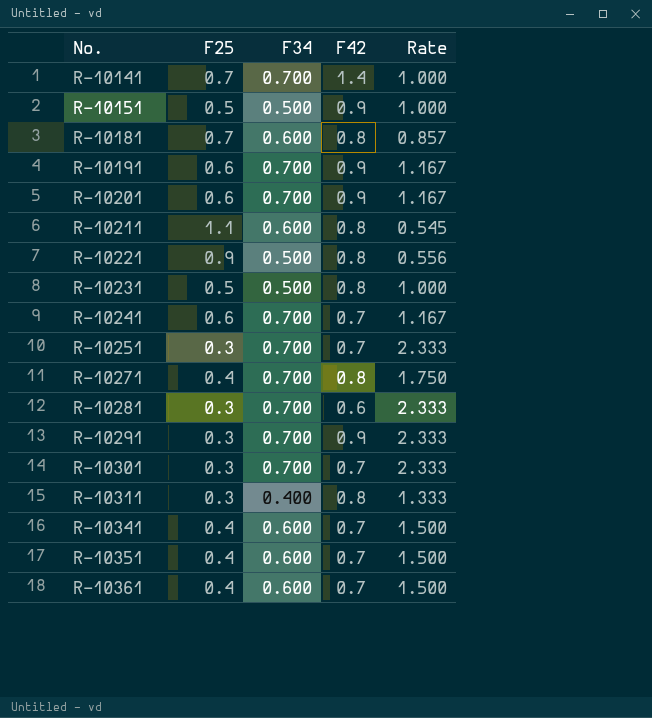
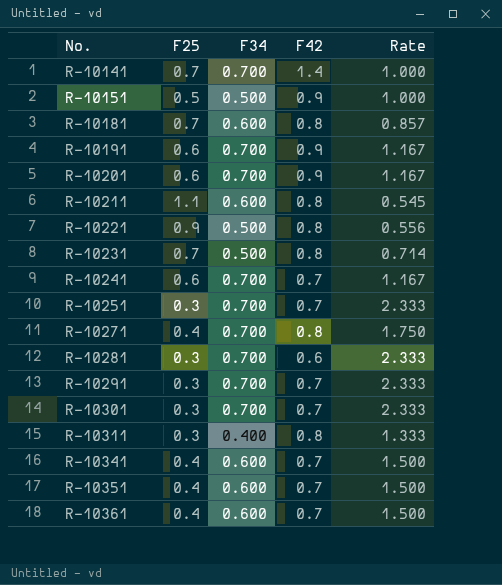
R-10231 | F25: 0.5 -> 0.7
R-10231 | Rate: 1.000 -> 0.714
R-10291 | F42: 0.9 -> 0.7

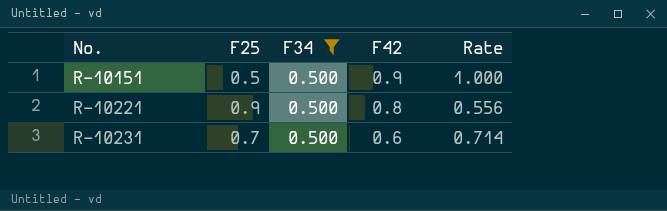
filter: none -> F34 = 0.500
R-10231 | F42: 0.8 -> 0.6

